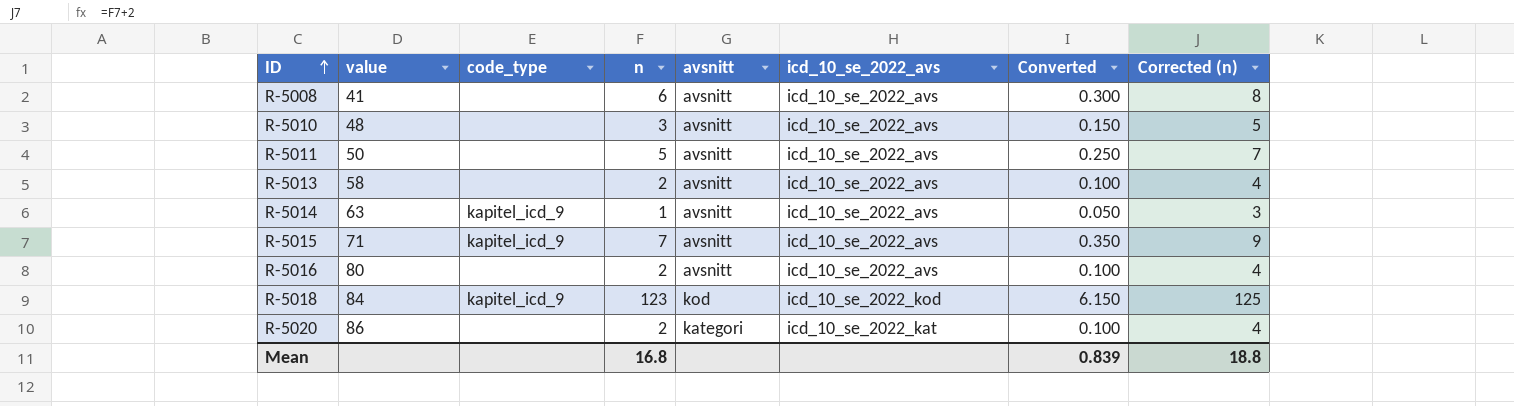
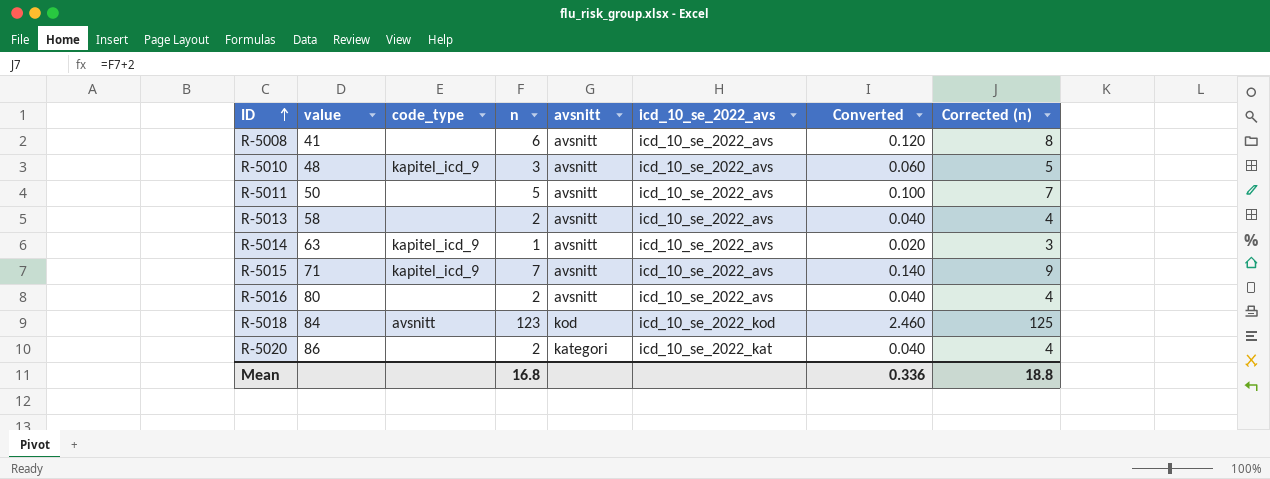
column Converted | formula: [n] * 0.05 -> [n] * 0.02
R-5010 | code_type: none -> kapitel_icd_9
R-5018 | code_type: kapitel_icd_9 -> avsnitt
Mean | Converted: 0.839 -> 0.336

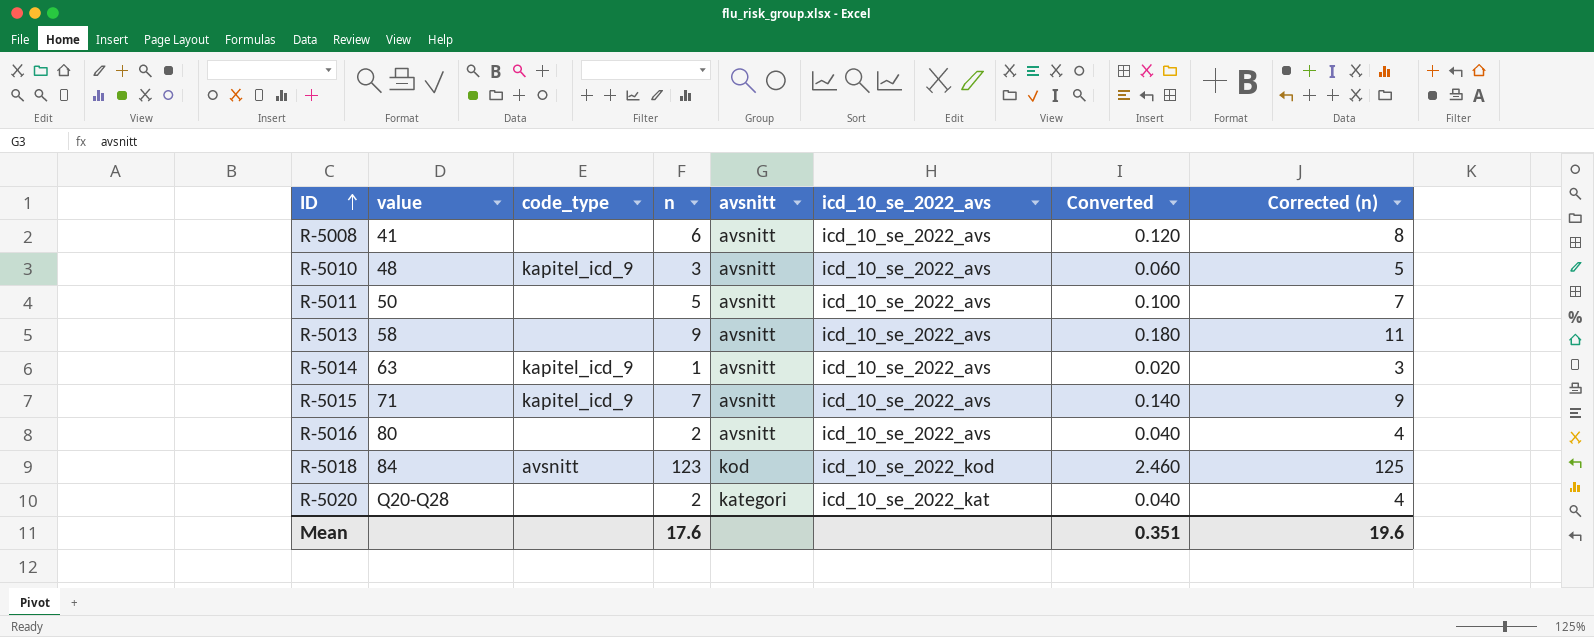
R-5013 | n: 2 -> 9
R-5013 | Converted: 0.040 -> 0.180
R-5013 | Corrected (n): 4 -> 11
R-5020 | value: 86 -> Q20-Q28
Mean | n: 16.8 -> 17.6
Mean | Converted: 0.336 -> 0.351
Mean | Corrected (n): 18.8 -> 19.6

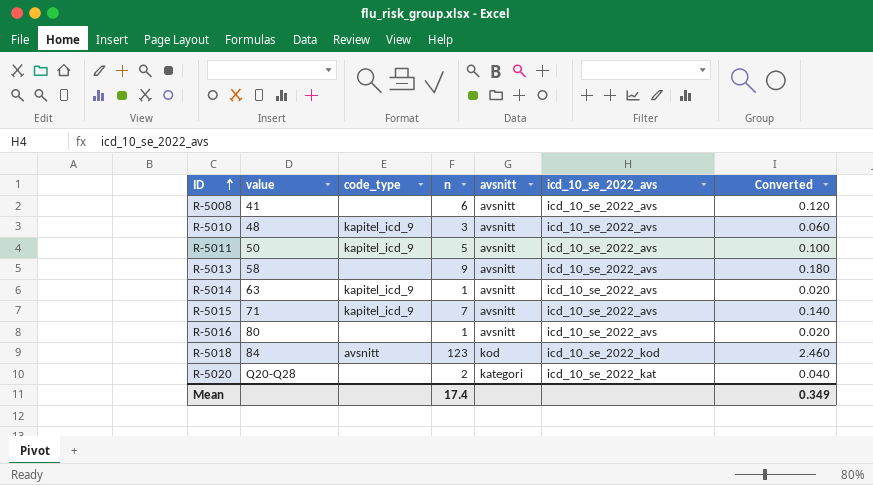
column Corrected (n) | formula: [n] + 2 -> none
R-5011 | code_type: none -> kapitel_icd_9
R-5016 | n: 2 -> 1
R-5016 | Converted: 0.040 -> 0.020
Mean | n: 17.6 -> 17.4
Mean | Converted: 0.351 -> 0.349

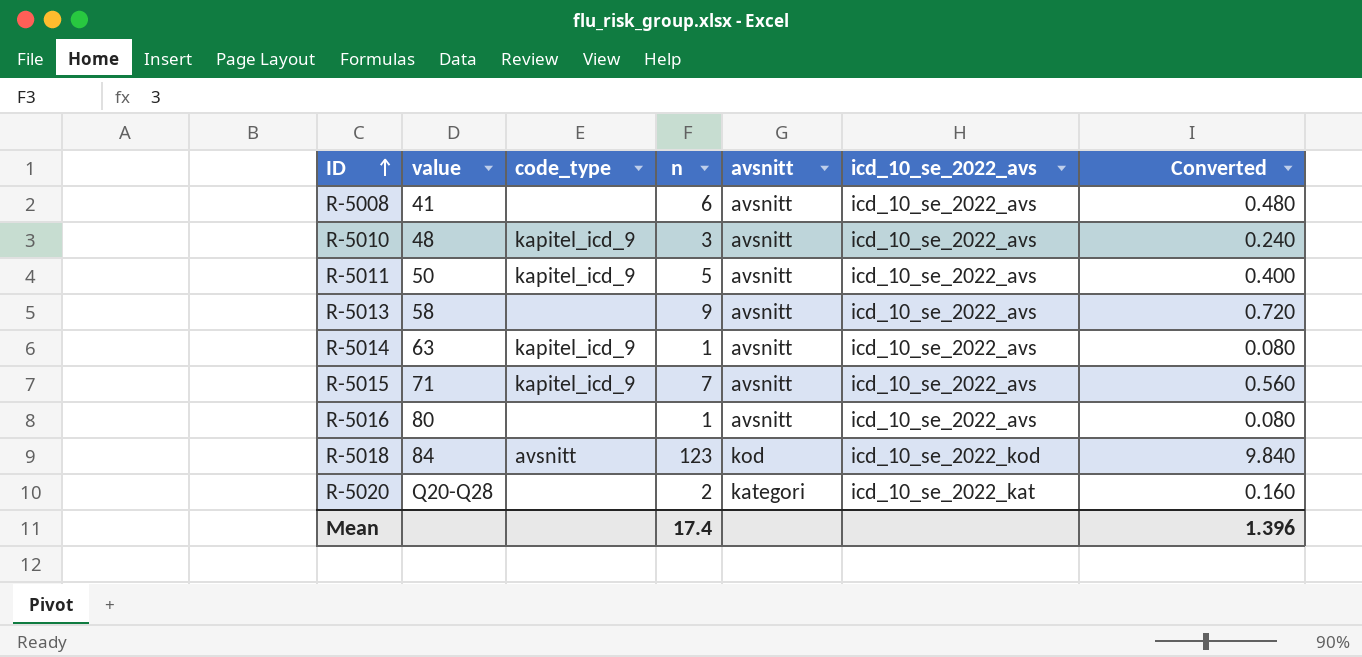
column Converted | formula: [n] * 0.02 -> [n] * 0.08
Mean | Converted: 0.349 -> 1.396

